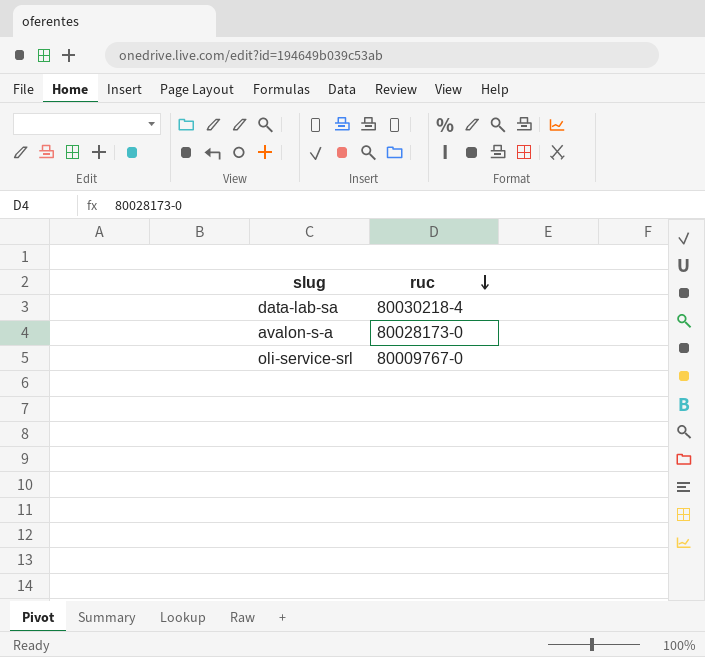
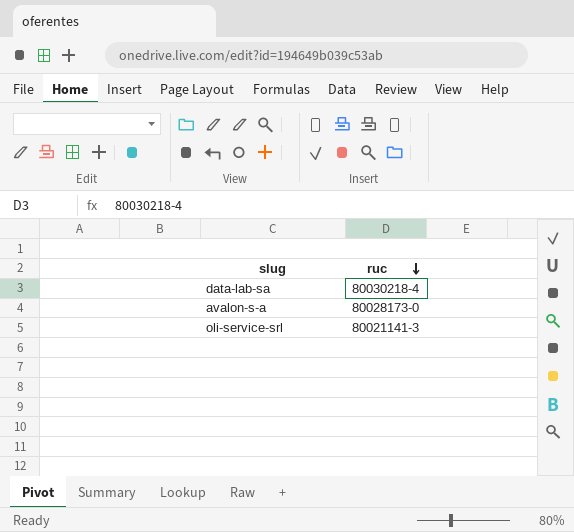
oli-service-srl | ruc: 80009767-0 -> 80021141-3

